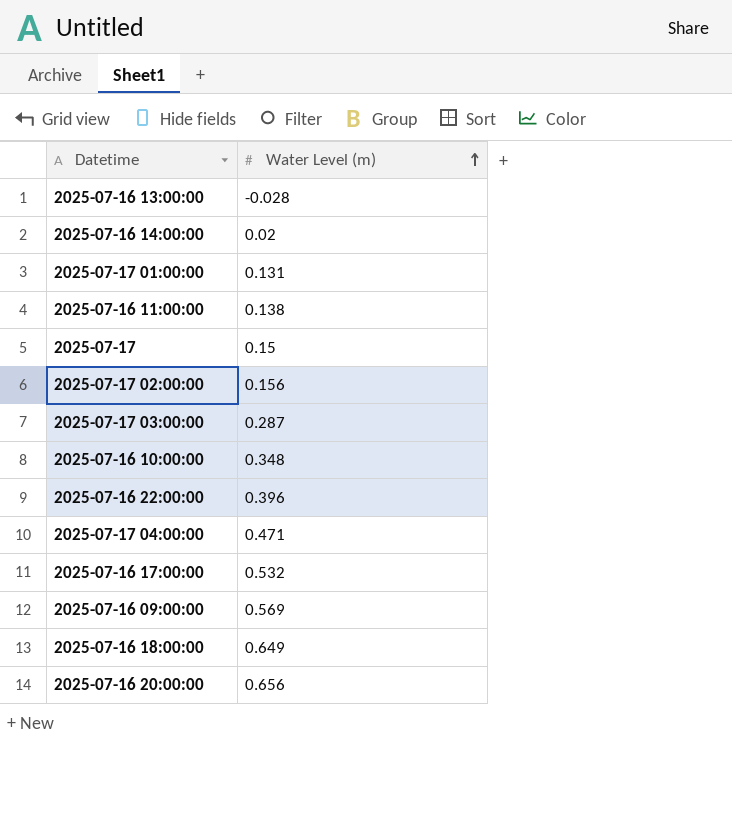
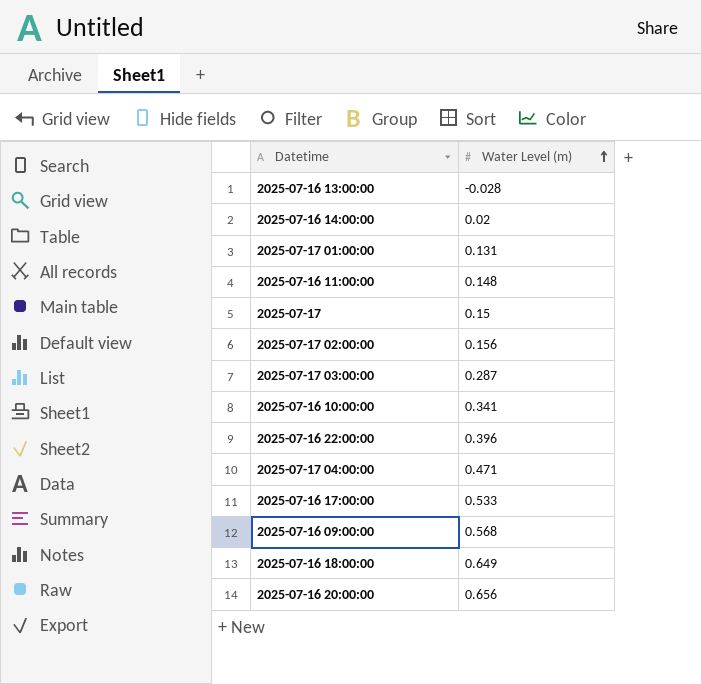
2025-07-16 11:00:00 | Water Level (m): 0.138 -> 0.148
2025-07-16 10:00:00 | Water Level (m): 0.348 -> 0.341
2025-07-16 17:00:00 | Water Level (m): 0.532 -> 0.533
2025-07-16 09:00:00 | Water Level (m): 0.569 -> 0.568

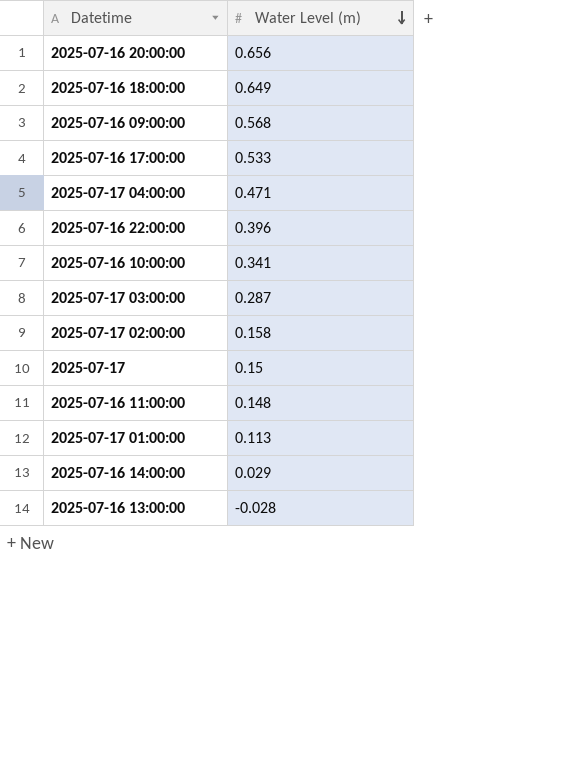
row order: Water Level (m) ascending -> Water Level (m) descending
2025-07-17 02:00:00 | Water Level (m): 0.156 -> 0.158
2025-07-17 01:00:00 | Water Level (m): 0.131 -> 0.113
2025-07-16 14:00:00 | Water Level (m): 0.02 -> 0.029

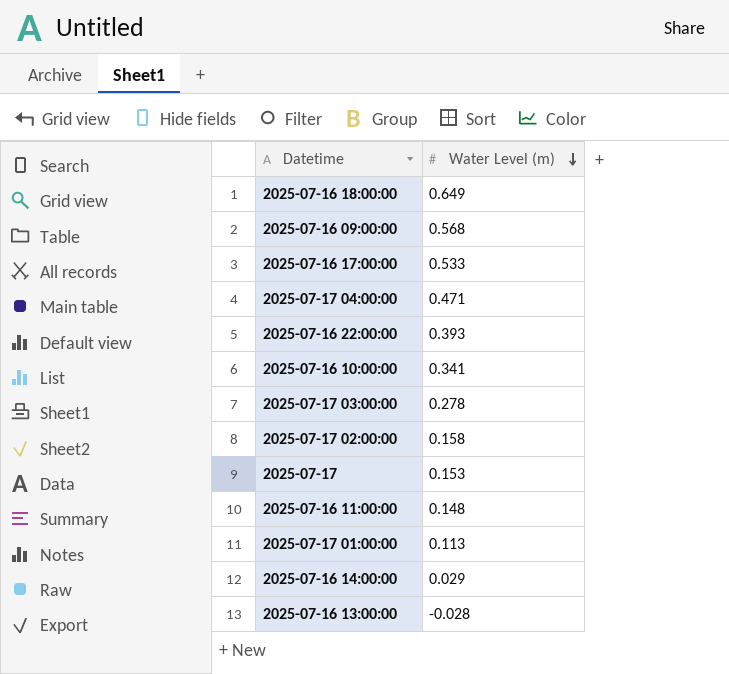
row 2025-07-16 20:00:00: 0.656 -> none
2025-07-16 22:00:00 | Water Level (m): 0.396 -> 0.393
2025-07-17 03:00:00 | Water Level (m): 0.287 -> 0.278
2025-07-17 | Water Level (m): 0.15 -> 0.153

